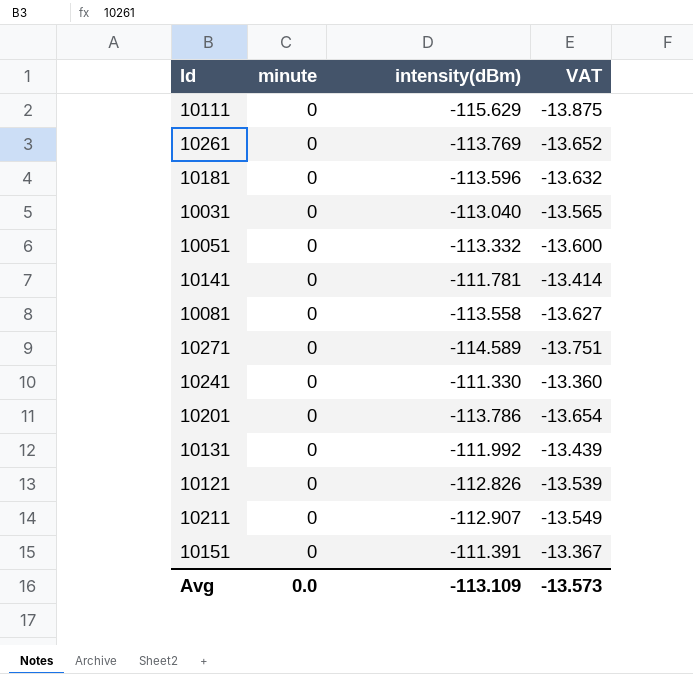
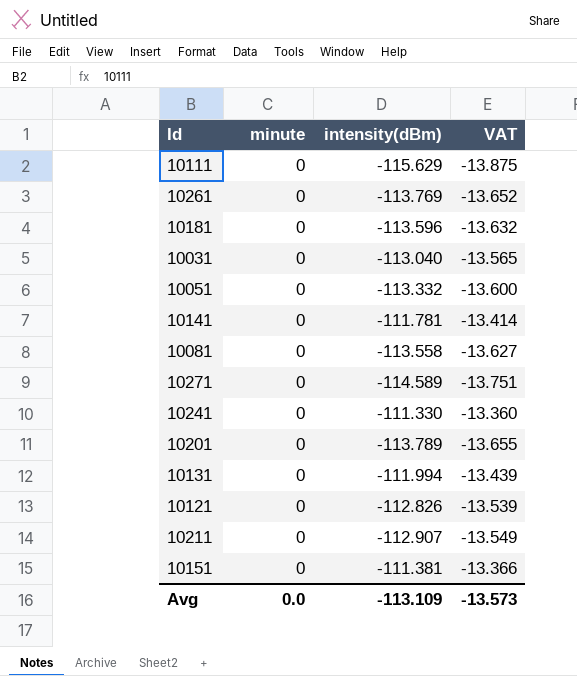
10201 | intensity(dBm): -113.786 -> -113.789
10201 | VAT: -13.654 -> -13.655
10131 | intensity(dBm): -111.992 -> -111.994
10151 | intensity(dBm): -111.391 -> -111.381
10151 | VAT: -13.367 -> -13.366

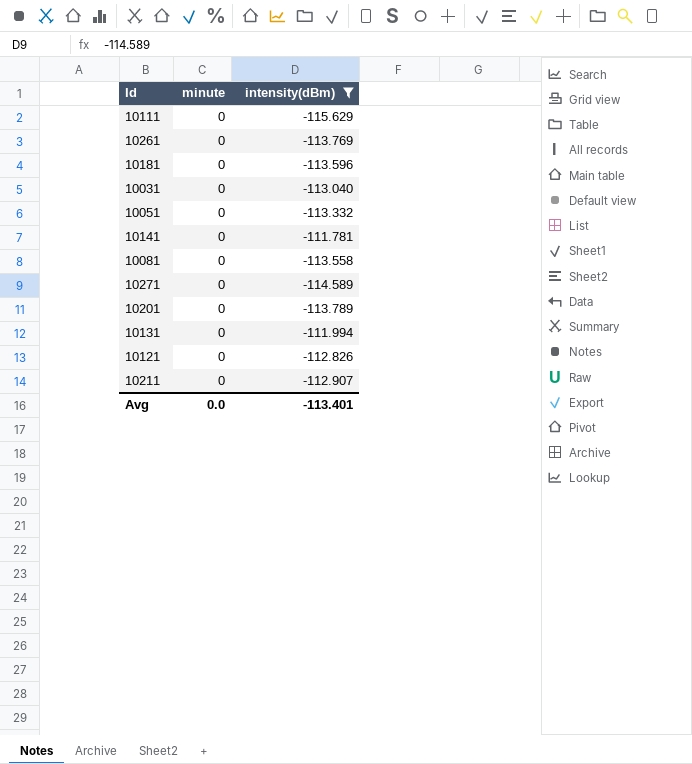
filter: none -> intensity(dBm) <= -111.781
column VAT | formula: [intensity(dBm)] * 0.12 -> none
Avg | intensity(dBm): -113.109 -> -113.401

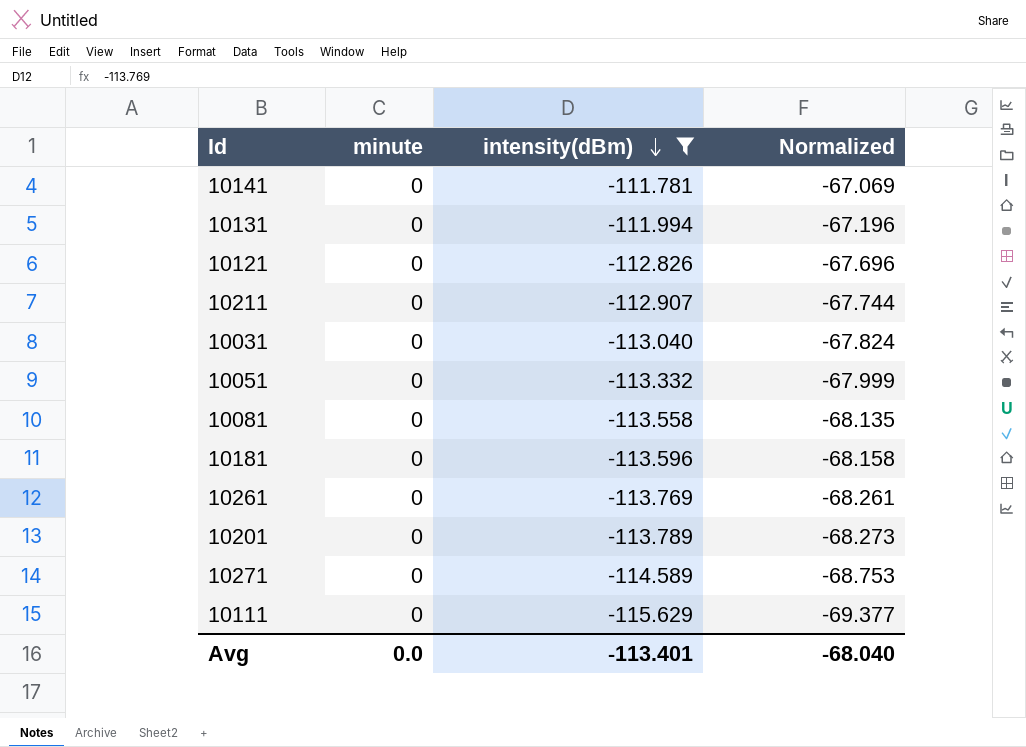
row order: none -> intensity(dBm) descending
column Normalized | formula: none -> [intensity(dBm)] * 0.6

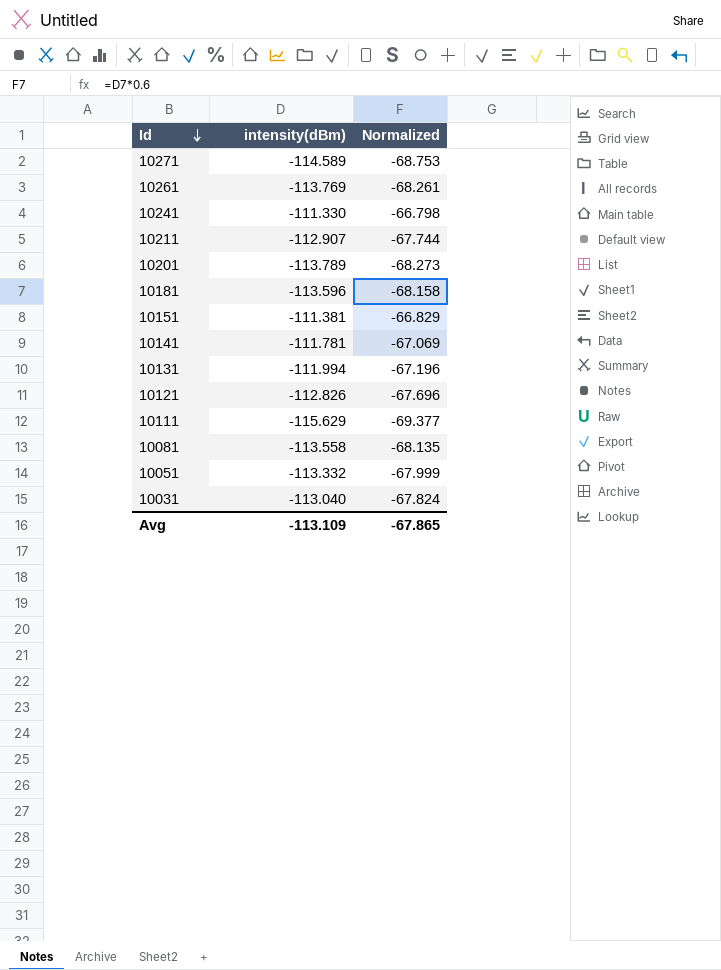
filter: intensity(dBm) <= -111.781 -> none
row order: intensity(dBm) descending -> Id descending
column minute | position: 2 -> none
Avg | intensity(dBm): -113.401 -> -113.109
Avg | Normalized: -68.040 -> -67.865

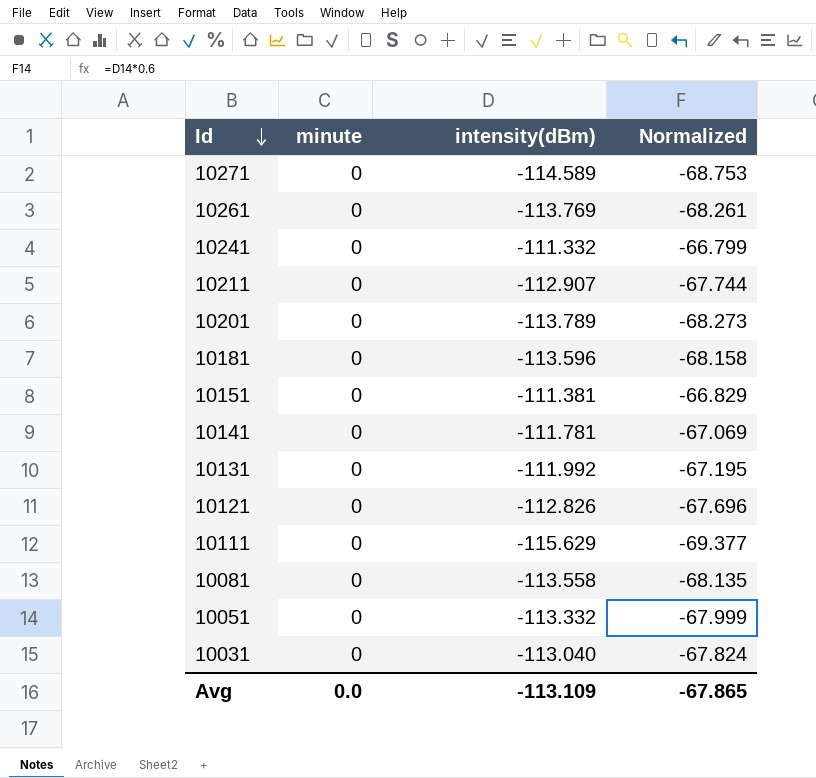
column minute | position: none -> 2
10241 | intensity(dBm): -111.330 -> -111.332
10241 | Normalized: -66.798 -> -66.799
10131 | intensity(dBm): -111.994 -> -111.992
10131 | Normalized: -67.196 -> -67.195

